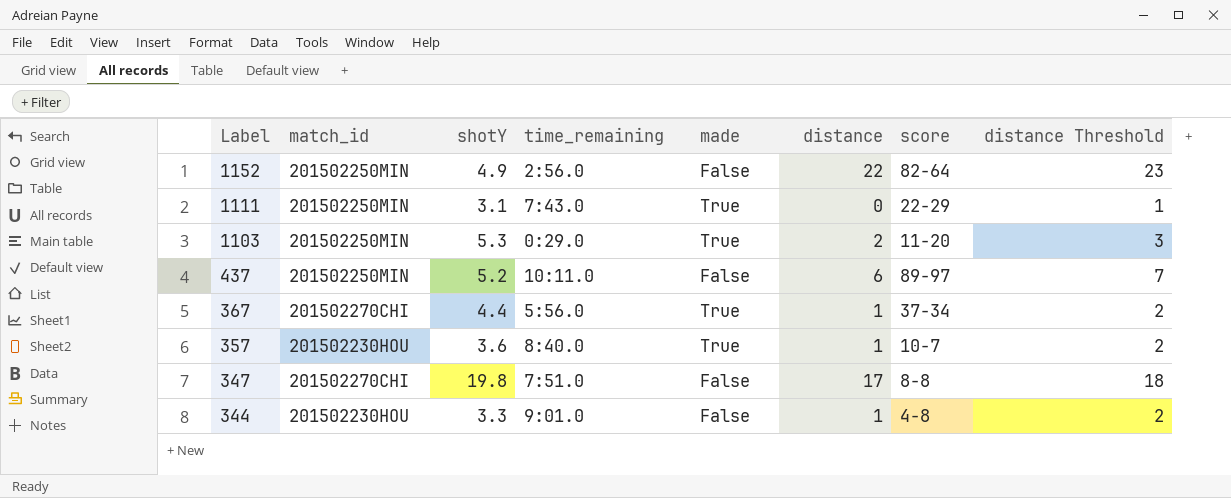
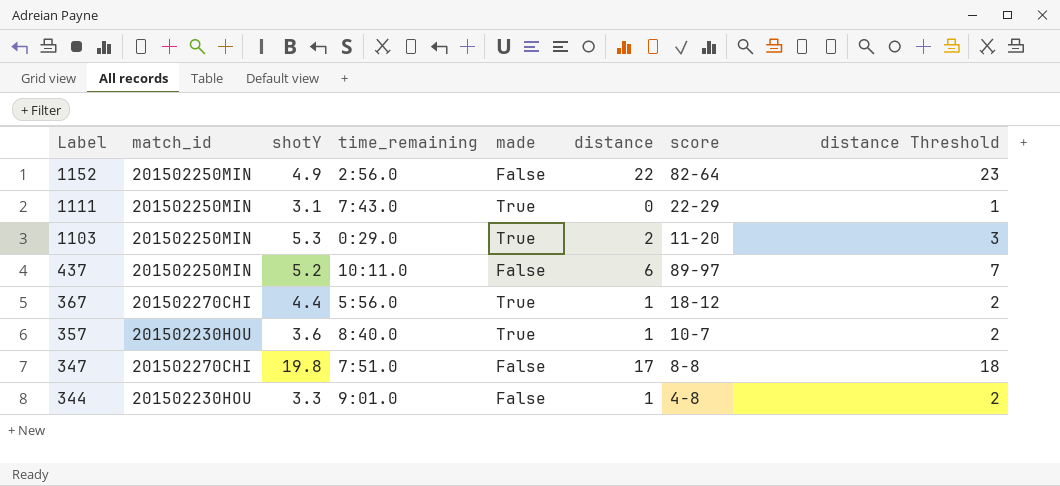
367 | score: 37-34 -> 18-12

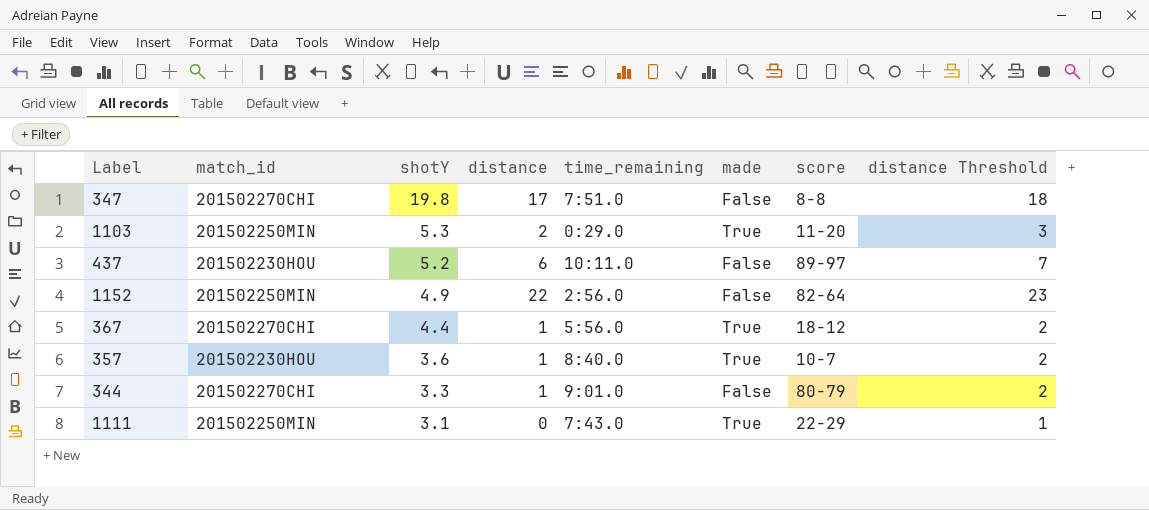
row order: Label descending -> shotY descending
column distance | position: 6 -> 4
437 | match_id: 201502250MIN -> 201502230HOU
344 | match_id: 201502230HOU -> 201502270CHI
344 | score: 4-8 -> 80-79

